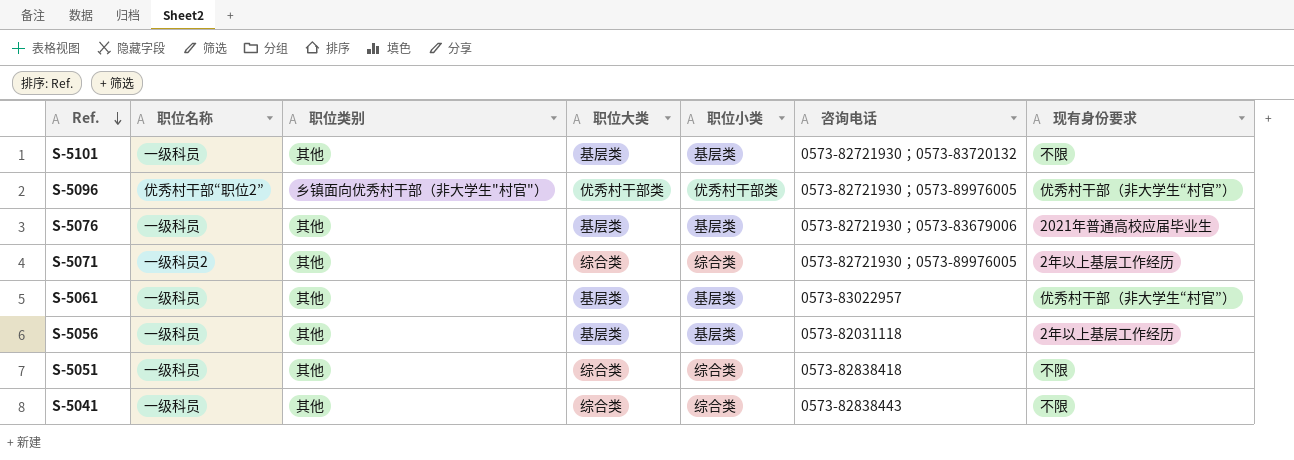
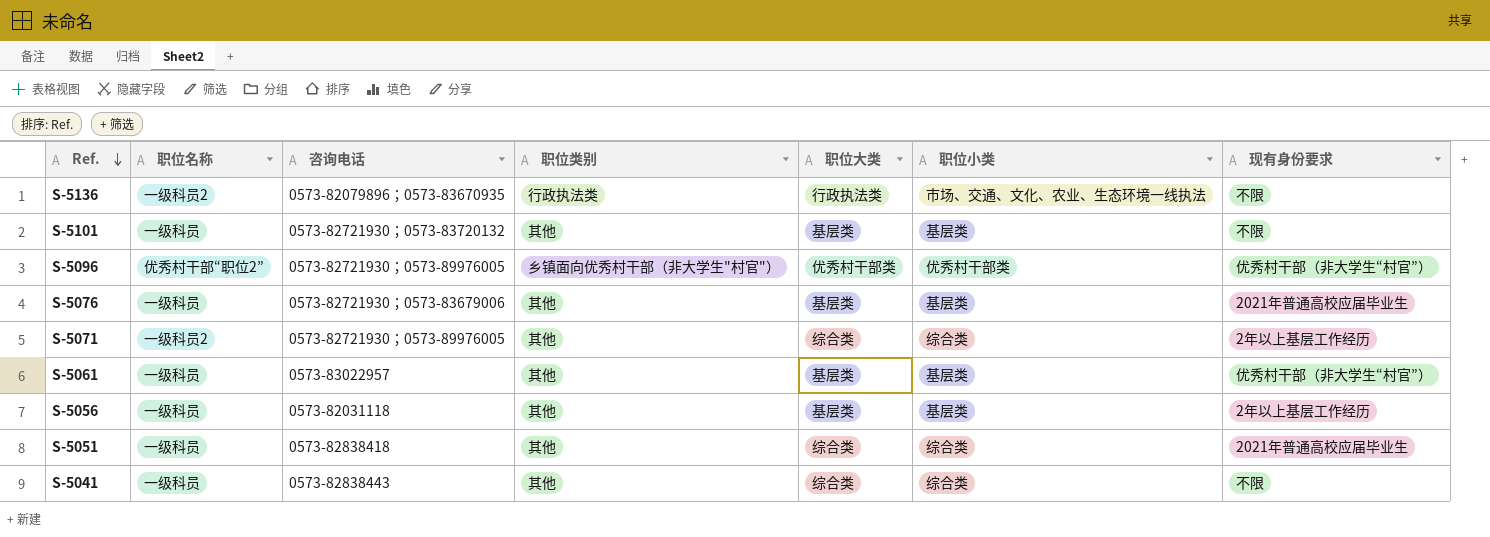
column 咨询电话 | position: 6 -> 3
row S-5136: none -> 一级科员2 | 0573-82079896；0573-83670935 | 行政执法类 | 行政执法类 | 市场、交通、文化、农业、生态环境一线执法 | 不限
S-5051 | 现有身份要求: 不限 -> 2021年普通高校应届毕业生

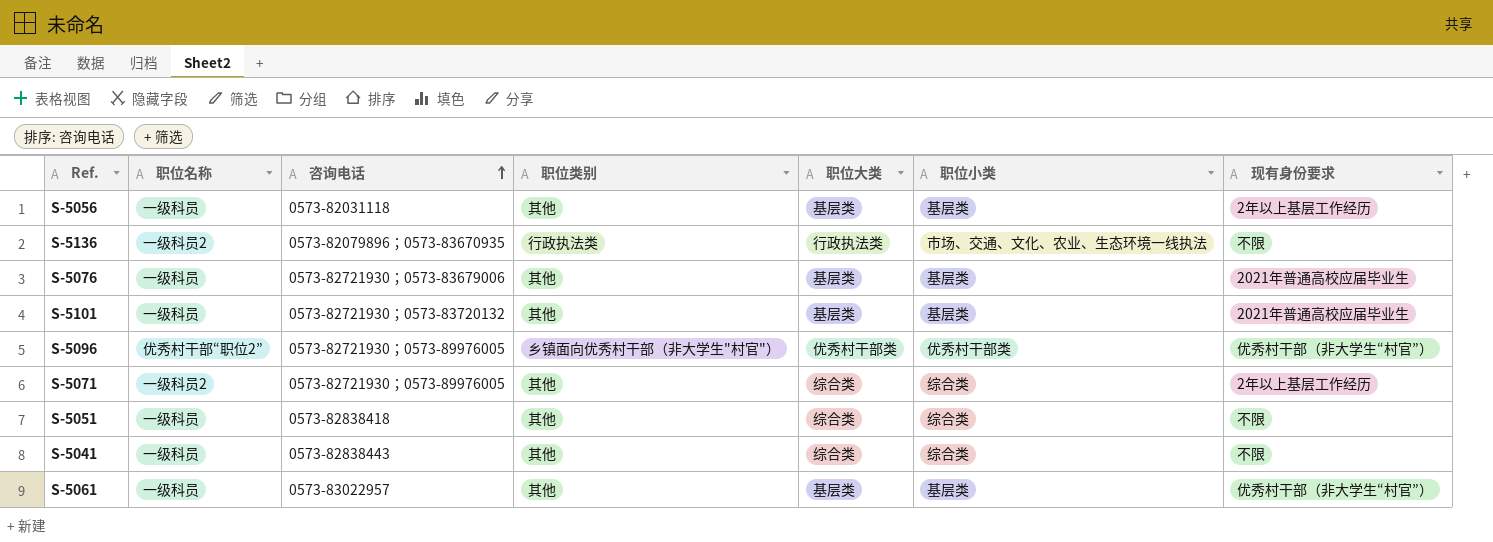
row order: Ref. descending -> 咨询电话 ascending
S-5101 | 现有身份要求: 不限 -> 2021年普通高校应届毕业生
S-5051 | 现有身份要求: 2021年普通高校应届毕业生 -> 不限

